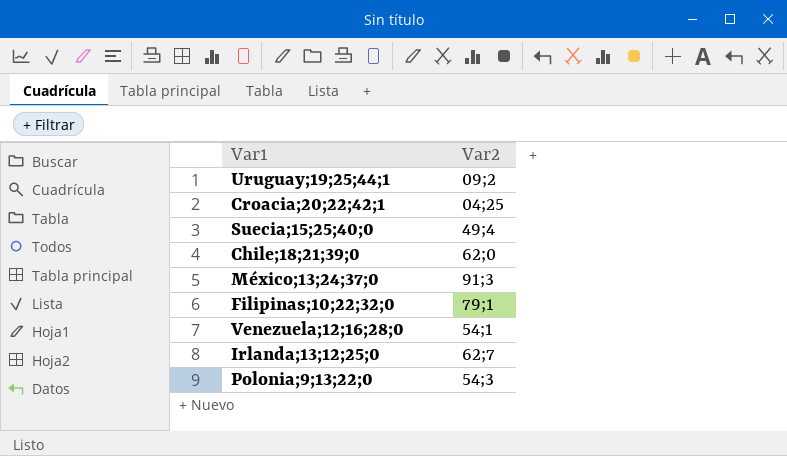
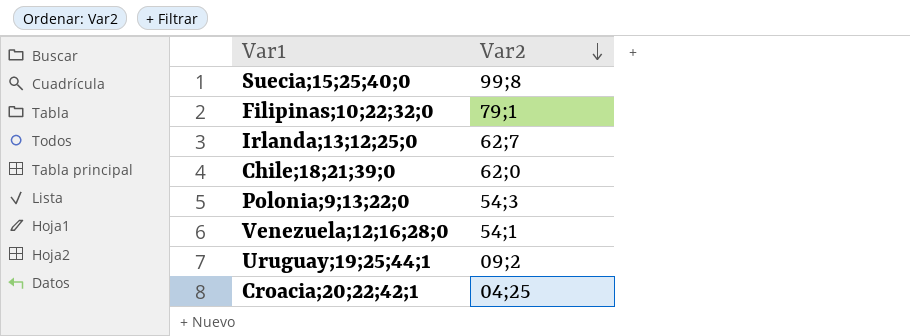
row order: none -> Var2 descending
row México;13;24;37;0: 91;3 -> none
Suecia;15;25;40;0 | Var2: 49;4 -> 99;8

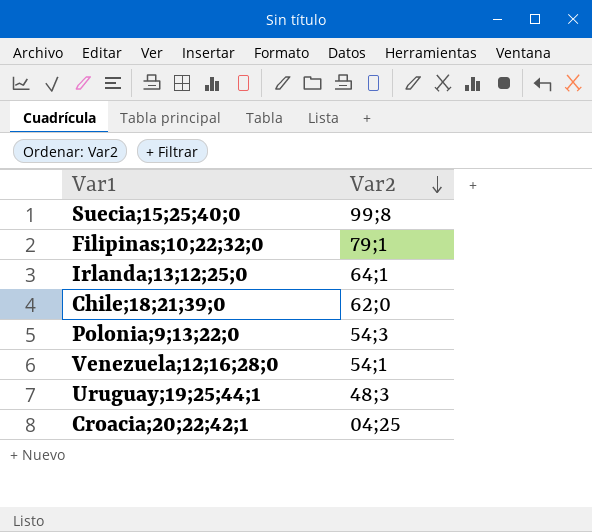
Irlanda;13;12;25;0 | Var2: 62;7 -> 64;1
Uruguay;19;25;44;1 | Var2: 09;2 -> 48;3

